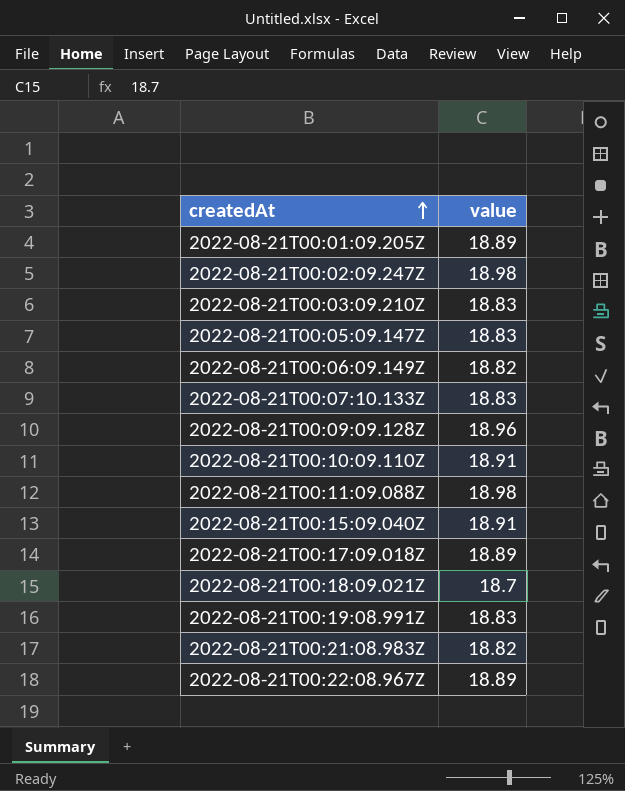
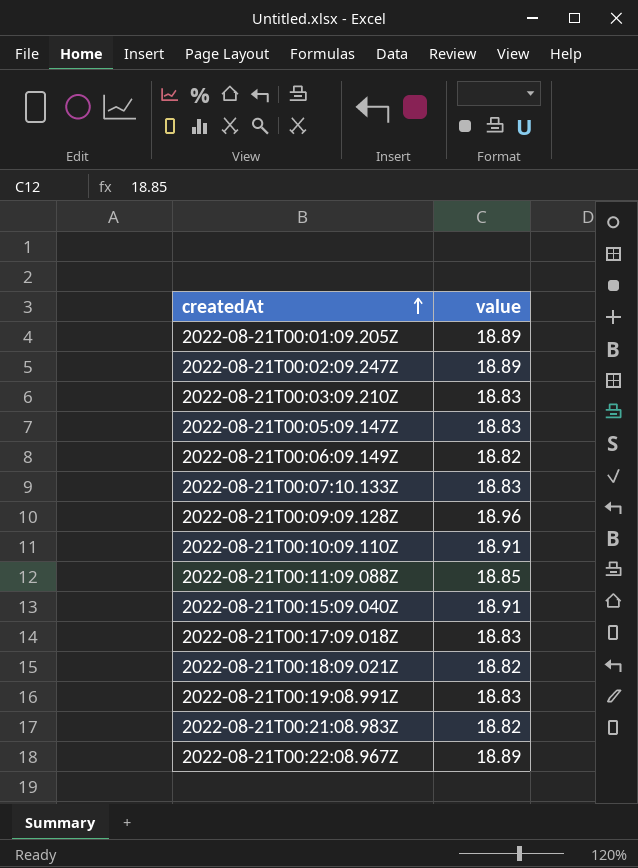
2022-08-21T00:02:09.247Z | value: 18.98 -> 18.89
2022-08-21T00:11:09.088Z | value: 18.98 -> 18.85
2022-08-21T00:17:09.018Z | value: 18.89 -> 18.83
2022-08-21T00:18:09.021Z | value: 18.7 -> 18.82

